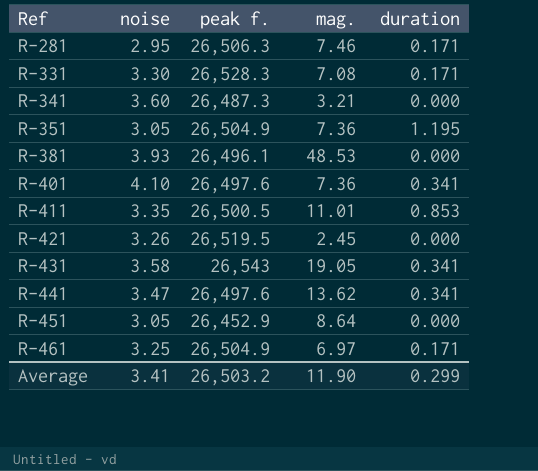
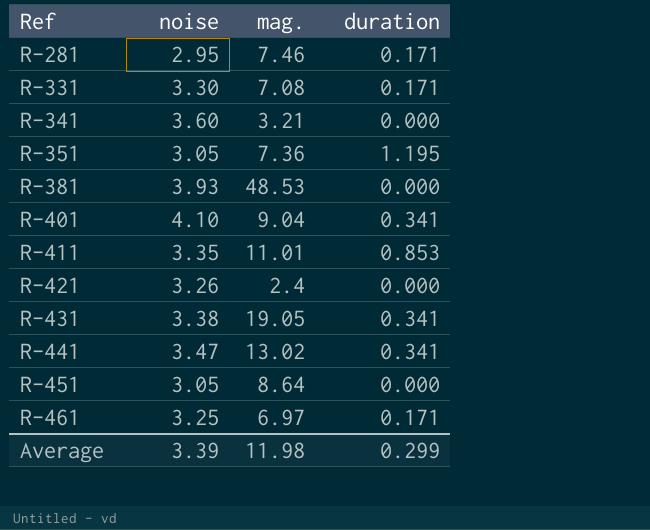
column peak f. | position: 3 -> none
R-401 | mag.: 7.36 -> 9.04
R-421 | mag.: 2.45 -> 2.4
R-431 | noise: 3.58 -> 3.38
R-441 | mag.: 13.62 -> 13.02
Average | noise: 3.41 -> 3.39
Average | mag.: 11.90 -> 11.98

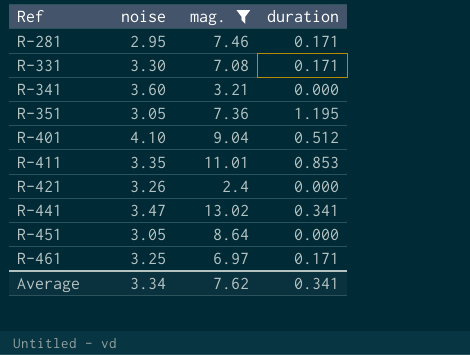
filter: none -> mag. <= 13.02
R-401 | duration: 0.341 -> 0.512
Average | noise: 3.39 -> 3.34
Average | mag.: 11.98 -> 7.62
Average | duration: 0.299 -> 0.341

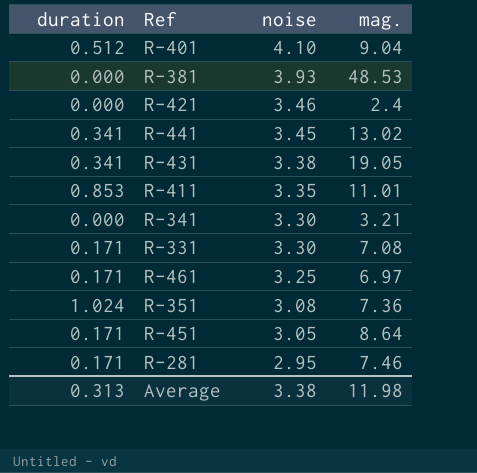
filter: mag. <= 13.02 -> none
row order: Ref ascending -> noise descending
column duration | position: 4 -> 1
R-421 | noise: 3.26 -> 3.46
R-441 | noise: 3.47 -> 3.45
R-341 | noise: 3.60 -> 3.30
R-351 | duration: 1.195 -> 1.024
R-351 | noise: 3.05 -> 3.08
R-451 | duration: 0.000 -> 0.171
Average | duration: 0.341 -> 0.313
Average | noise: 3.34 -> 3.38
Average | mag.: 7.62 -> 11.98

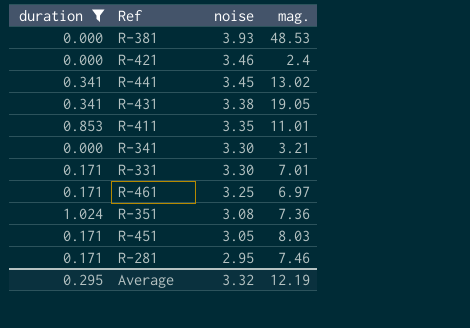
filter: none -> duration != 0.512
R-331 | mag.: 7.08 -> 7.01
R-451 | mag.: 8.64 -> 8.03
Average | duration: 0.313 -> 0.295
Average | noise: 3.38 -> 3.32
Average | mag.: 11.98 -> 12.19

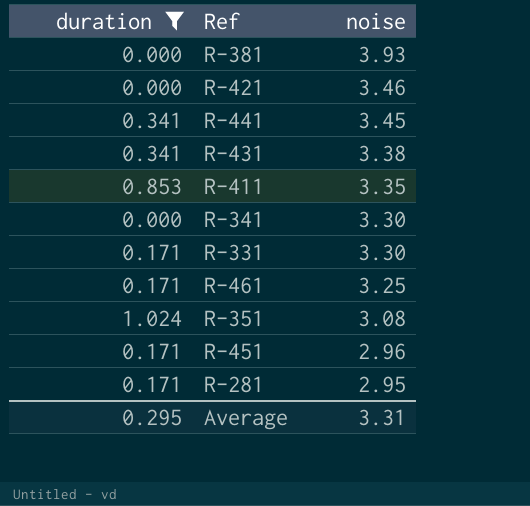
column mag. | position: 4 -> none
R-451 | noise: 3.05 -> 2.96
Average | noise: 3.32 -> 3.31

